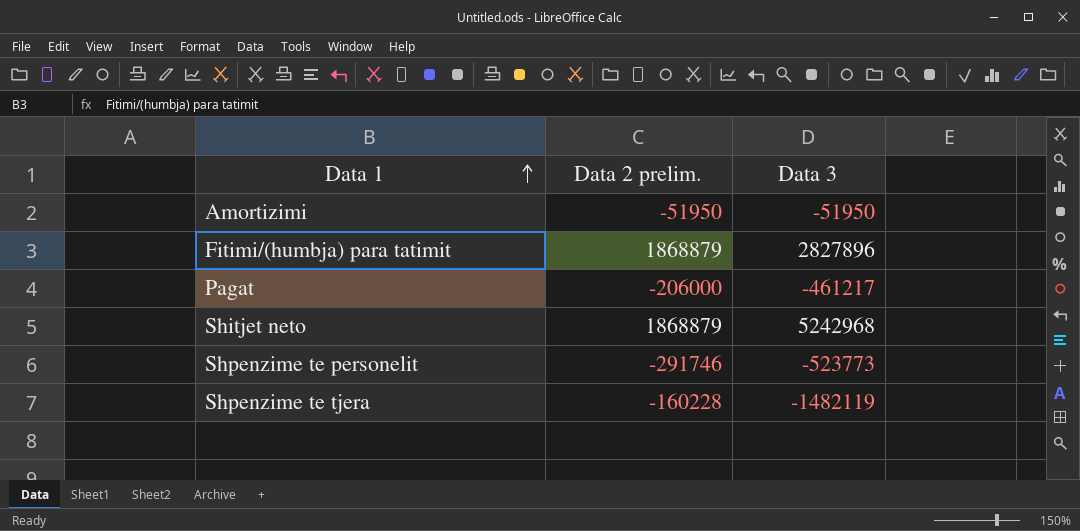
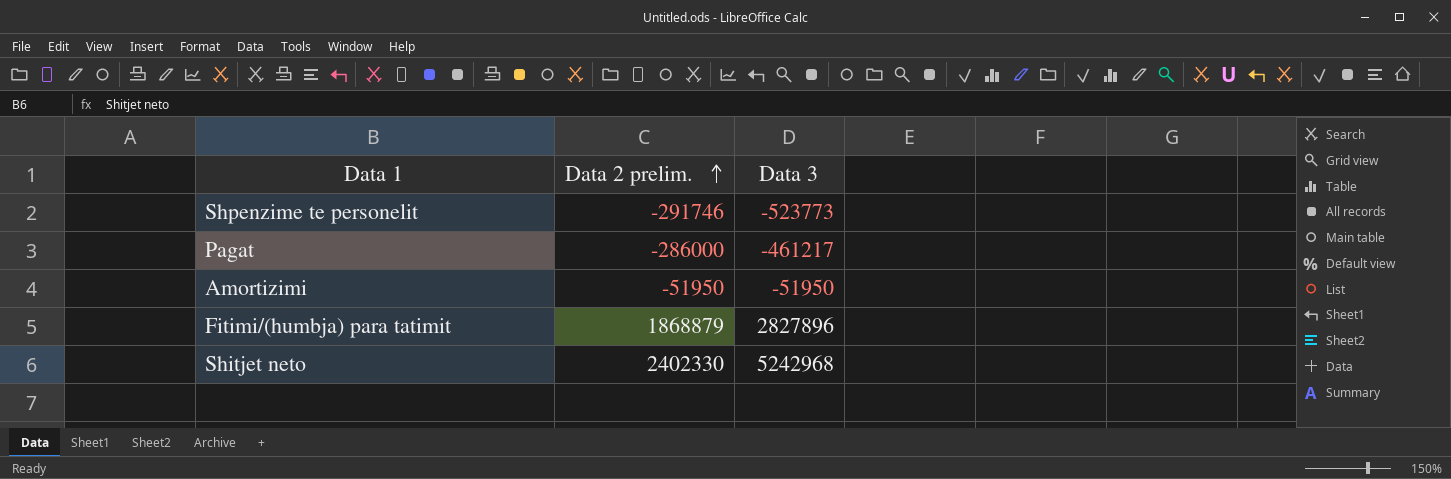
row order: Data 1 ascending -> Data 2 prelim. ascending
row Shpenzime te tjera: -160228 | -1482119 -> none
Pagat | Data 2 prelim.: -206000 -> -286000
Shitjet neto | Data 2 prelim.: 1868879 -> 2402330

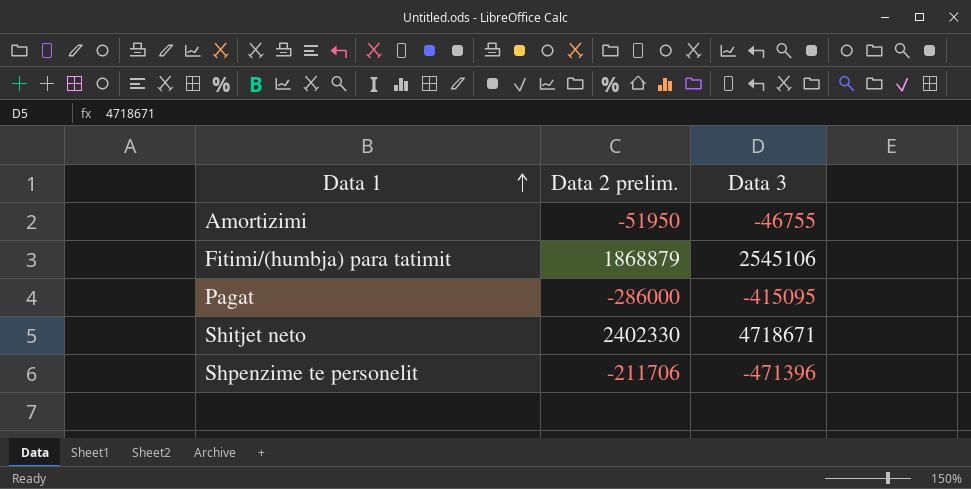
row order: Data 2 prelim. ascending -> Data 1 ascending
Amortizimi | Data 3: -51950 -> -46755
Fitimi/(humbja) para tatimit | Data 3: 2827896 -> 2545106
Pagat | Data 3: -461217 -> -415095
Shitjet neto | Data 3: 5242968 -> 4718671
Shpenzime te personelit | Data 2 prelim.: -291746 -> -211706
Shpenzime te personelit | Data 3: -523773 -> -471396

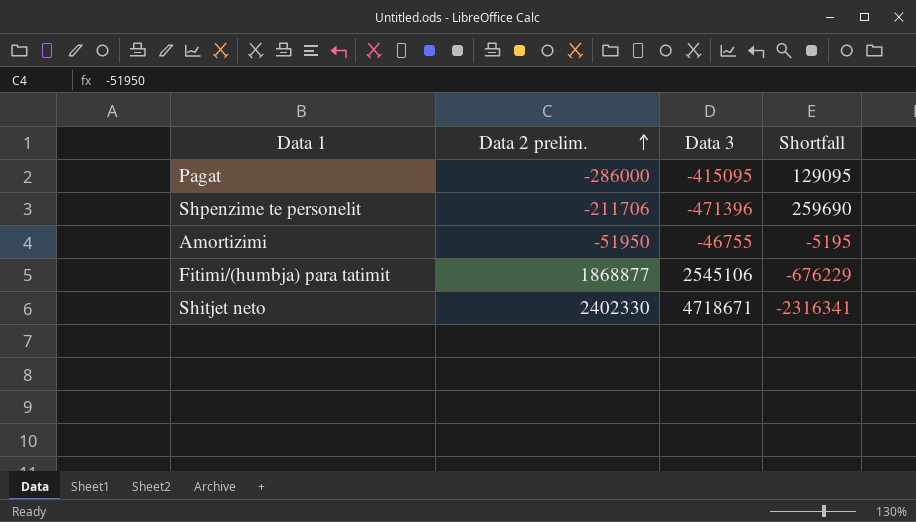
row order: Data 1 ascending -> Data 2 prelim. ascending
column Shortfall | formula: none -> [Data 2 prelim.] - [Data 3]
Fitimi/(humbja) para tatimit | Data 2 prelim.: 1868879 -> 1868877

